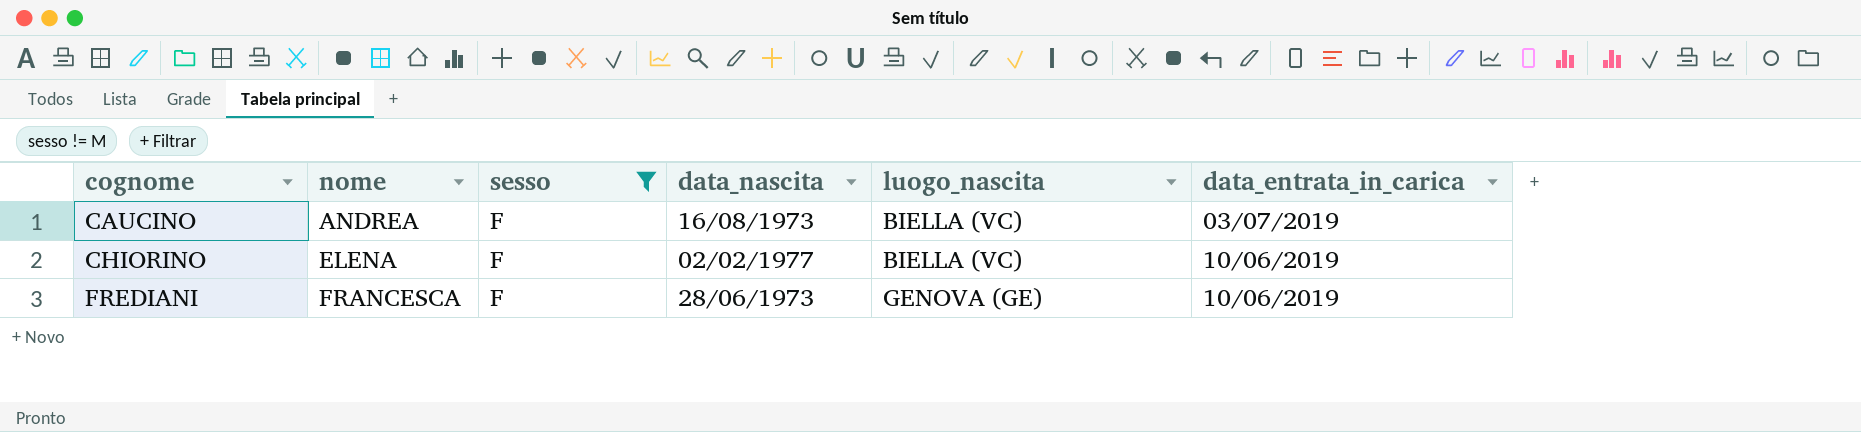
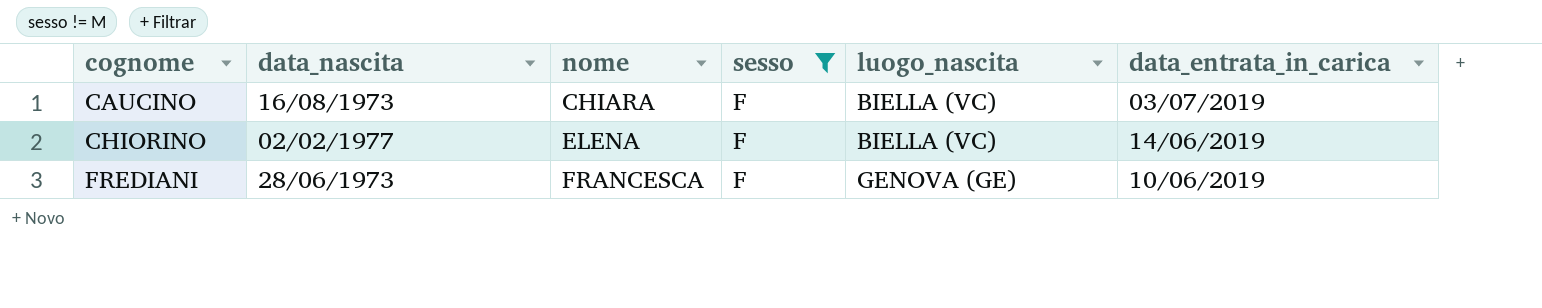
column data_nascita | position: 4 -> 2
CAUCINO | nome: ANDREA -> CHIARA
CHIORINO | data_entrata_in_carica: 10/06/2019 -> 14/06/2019

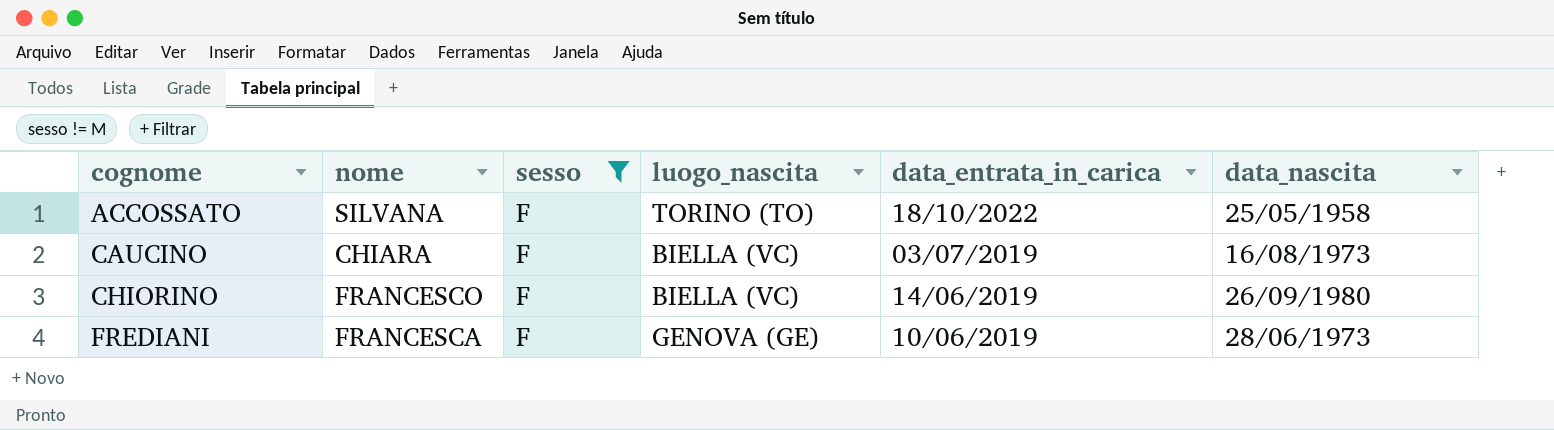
column data_nascita | position: 2 -> 6
row ACCOSSATO: none -> SILVANA | F | TORINO (TO) | 18/10/2022 | 25/05/1958
CHIORINO | nome: ELENA -> FRANCESCO
CHIORINO | data_nascita: 02/02/1977 -> 26/09/1980

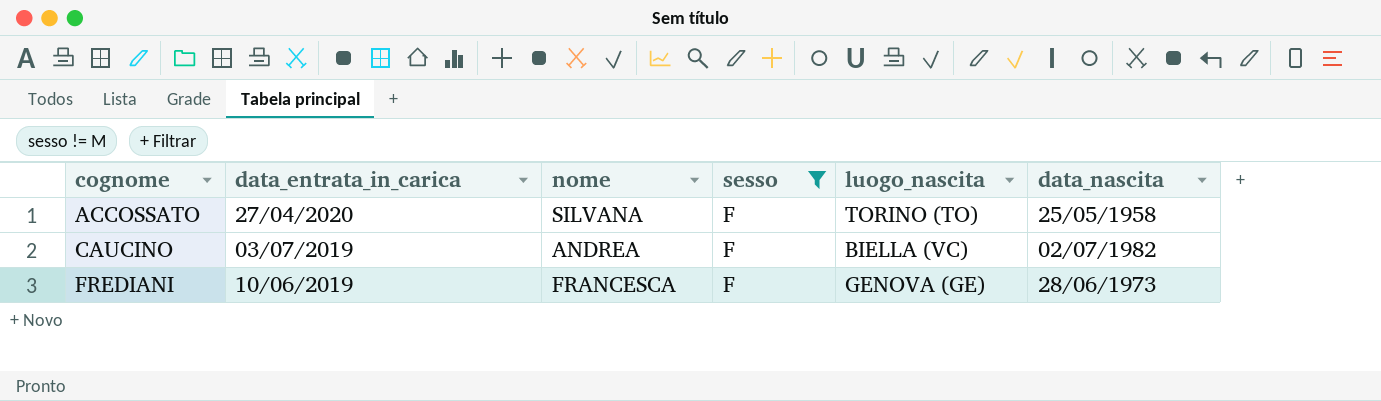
column data_entrata_in_carica | position: 5 -> 2
row CHIORINO: FRANCESCO | F | BIELLA (VC) | 14/06/2019 | 26/09/1980 -> none
ACCOSSATO | data_entrata_in_carica: 18/10/2022 -> 27/04/2020
CAUCINO | nome: CHIARA -> ANDREA
CAUCINO | data_nascita: 16/08/1973 -> 02/07/1982

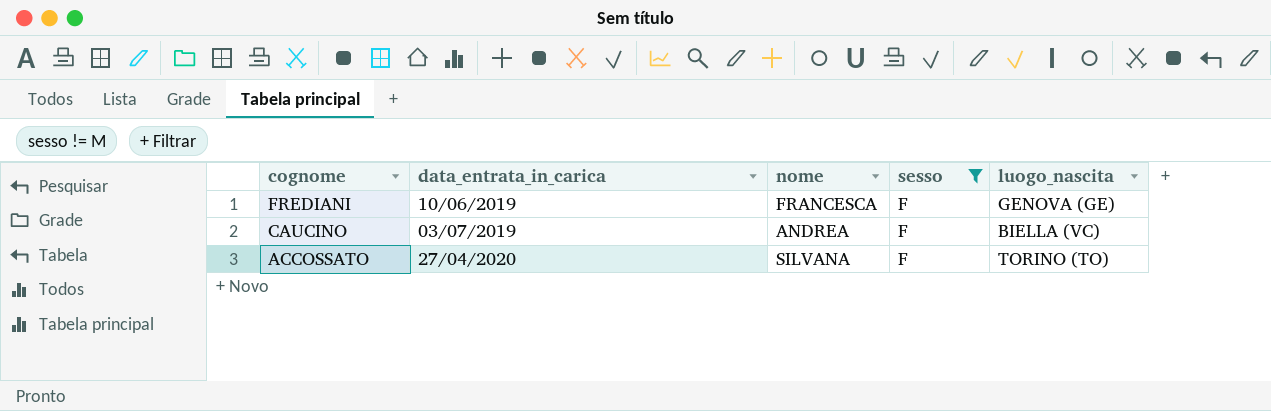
row order: cognome ascending -> cognome descending
column data_nascita | position: 6 -> none

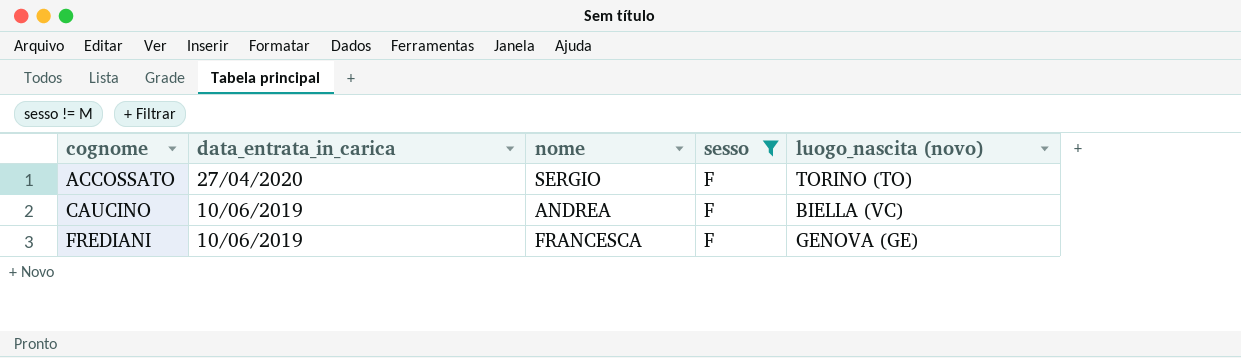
row order: cognome descending -> cognome ascending
column name: luogo_nascita -> luogo_nascita (novo)
ACCOSSATO | nome: SILVANA -> SERGIO
CAUCINO | data_entrata_in_carica: 03/07/2019 -> 10/06/2019

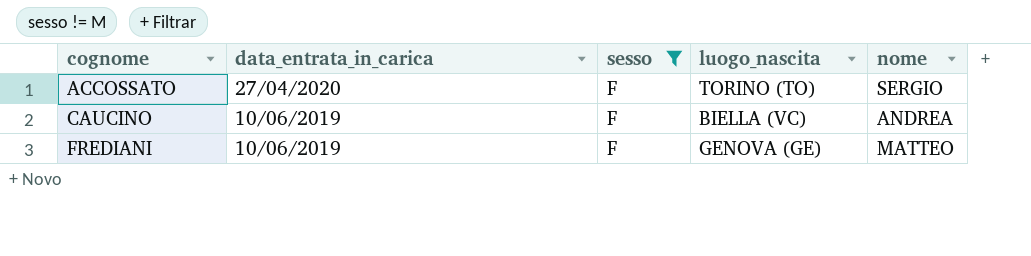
column name: luogo_nascita (novo) -> luogo_nascita
column nome | position: 3 -> 5
FREDIANI | nome: FRANCESCA -> MATTEO

